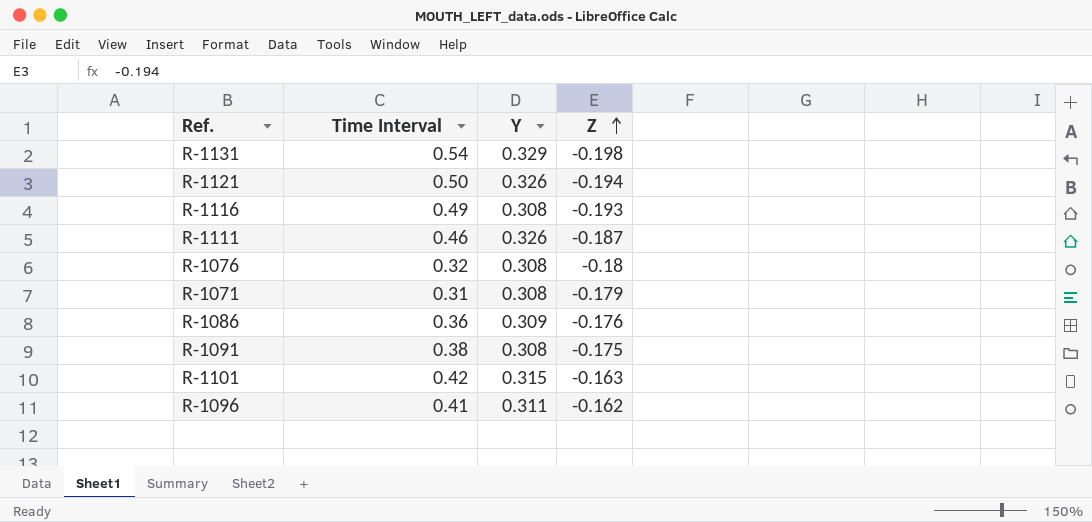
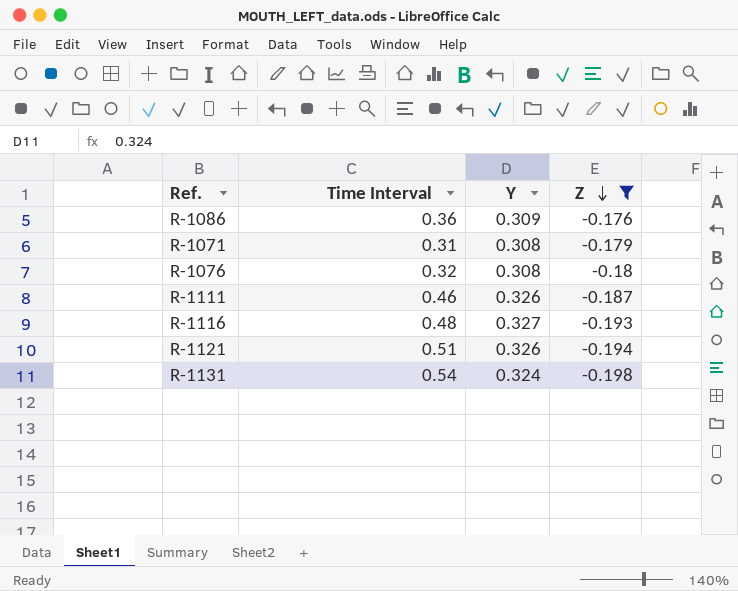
filter: none -> Z <= -0.176
row order: Z ascending -> Z descending
R-1116 | Time Interval: 0.49 -> 0.48
R-1116 | Y: 0.308 -> 0.327
R-1121 | Time Interval: 0.50 -> 0.51
R-1131 | Y: 0.329 -> 0.324

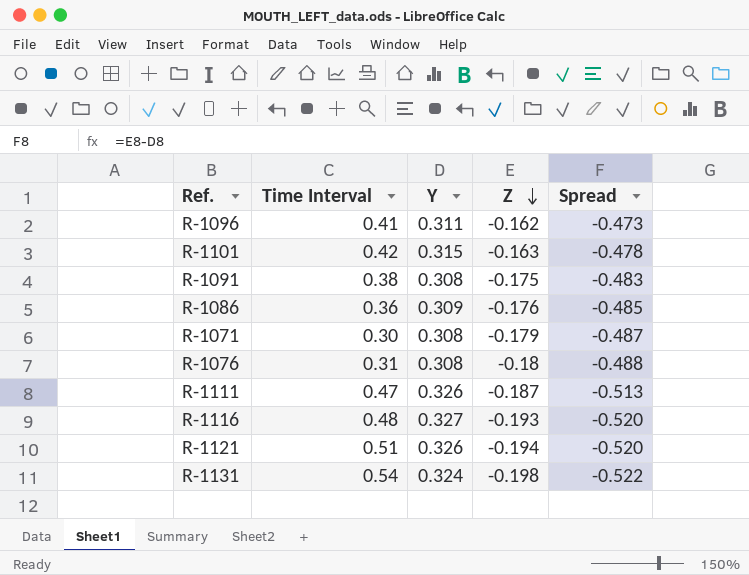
filter: Z <= -0.176 -> none
column Spread | formula: none -> [Z] - [Y]
R-1071 | Time Interval: 0.31 -> 0.30
R-1076 | Time Interval: 0.32 -> 0.31
R-1111 | Time Interval: 0.46 -> 0.47

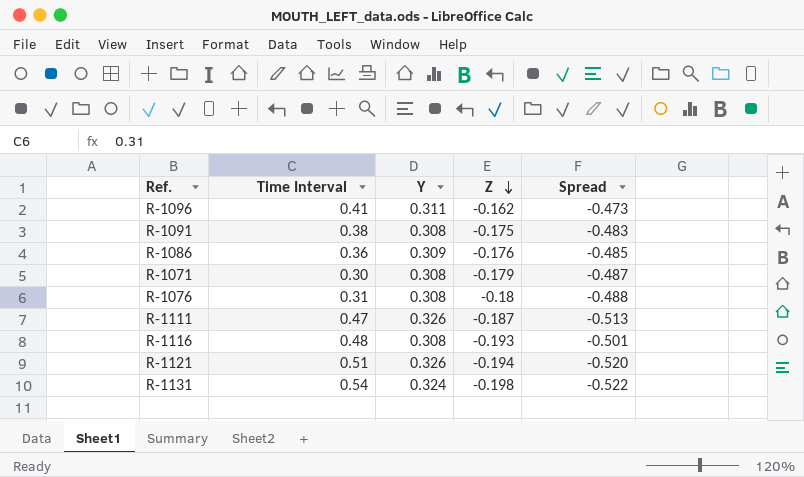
row R-1101: 0.42 | 0.315 | -0.163 | -0.478 -> none
R-1116 | Y: 0.327 -> 0.308
R-1116 | Spread: -0.520 -> -0.501

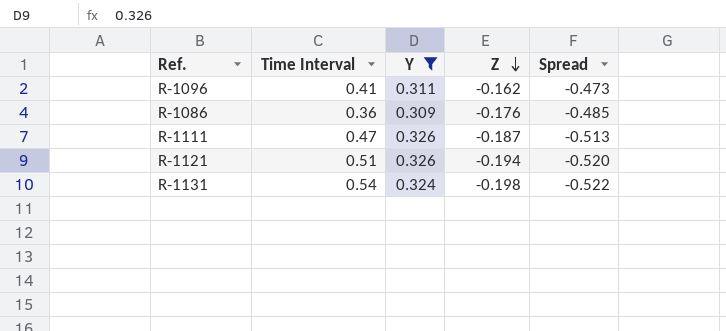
filter: none -> Y != 0.308

